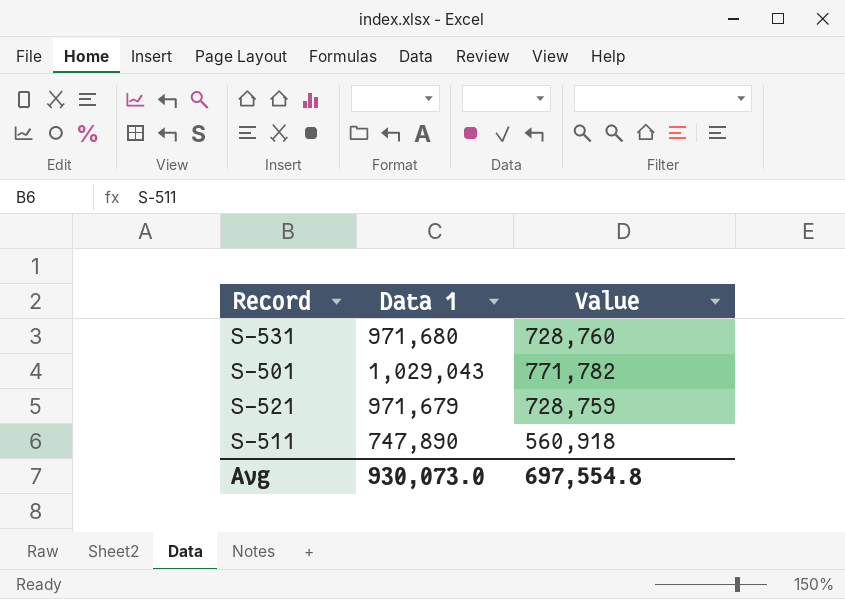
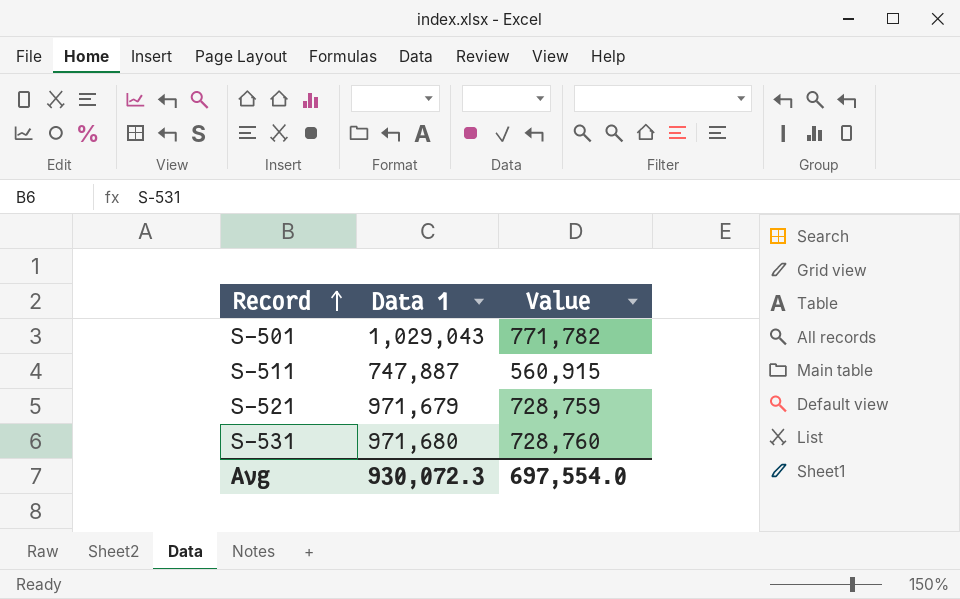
row order: none -> Record ascending
S-511 | Data 1: 747,890 -> 747,887
S-511 | Value: 560,918 -> 560,915
Avg | Data 1: 930,073.0 -> 930,072.3
Avg | Value: 697,554.8 -> 697,554.0

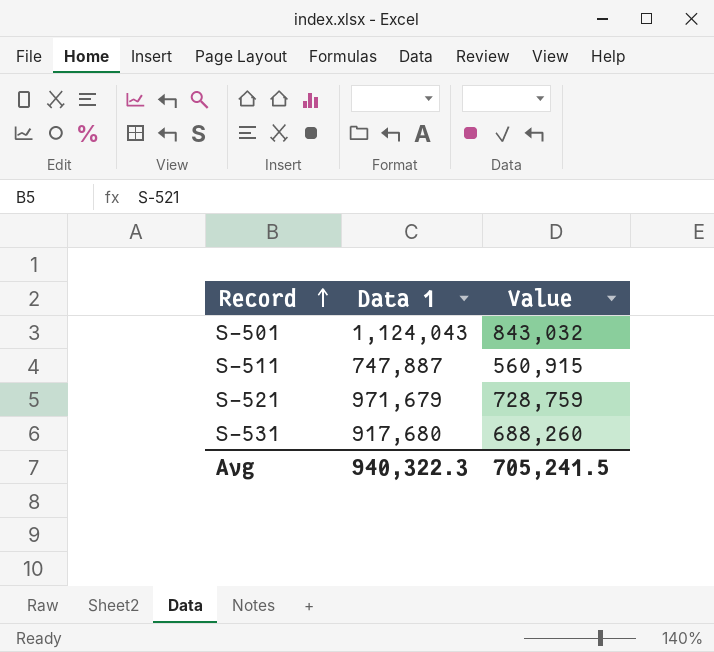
S-501 | Data 1: 1,029,043 -> 1,124,043
S-501 | Value: 771,782 -> 843,032
S-531 | Data 1: 971,680 -> 917,680
S-531 | Value: 728,760 -> 688,260
Avg | Data 1: 930,072.3 -> 940,322.3
Avg | Value: 697,554.0 -> 705,241.5

